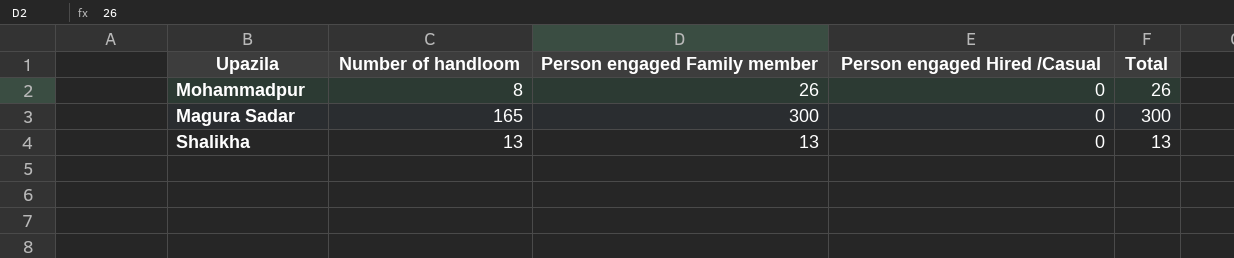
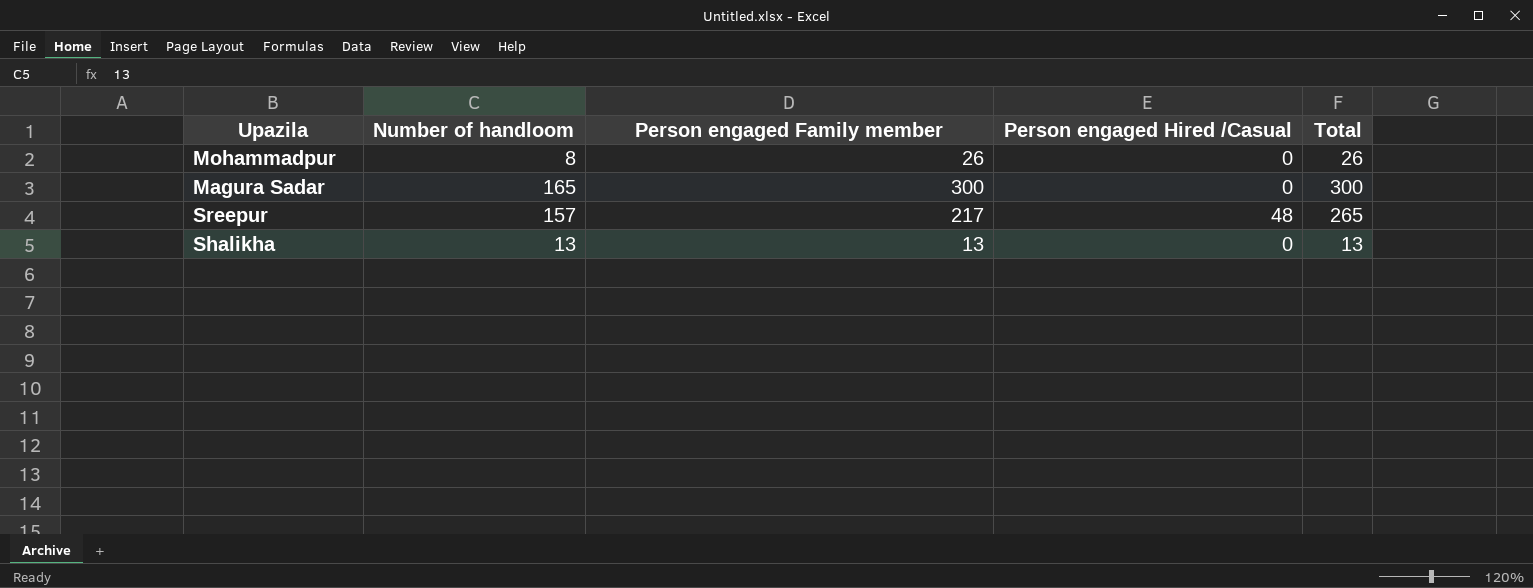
row Sreepur: none -> 157 | 217 | 48 | 265

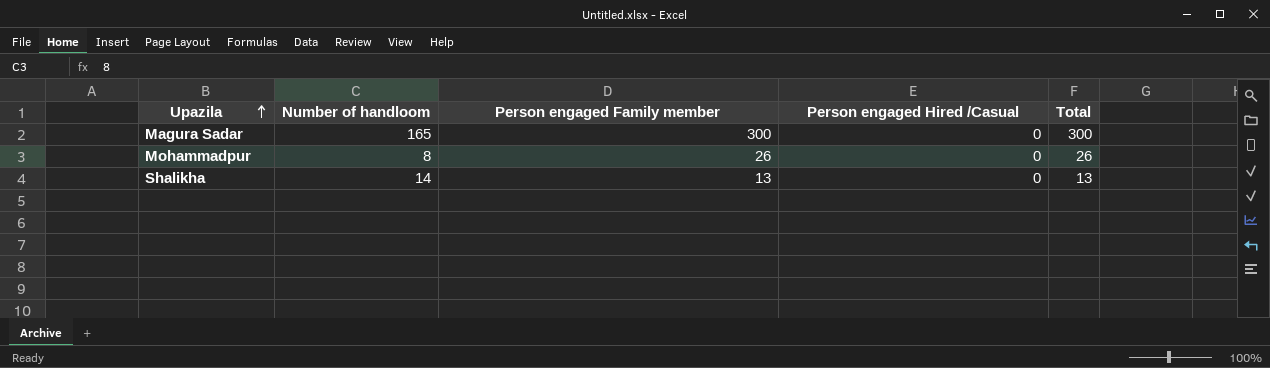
row order: none -> Upazila ascending
row Sreepur: 157 | 217 | 48 | 265 -> none
Shalikha | Number of handloom: 13 -> 14

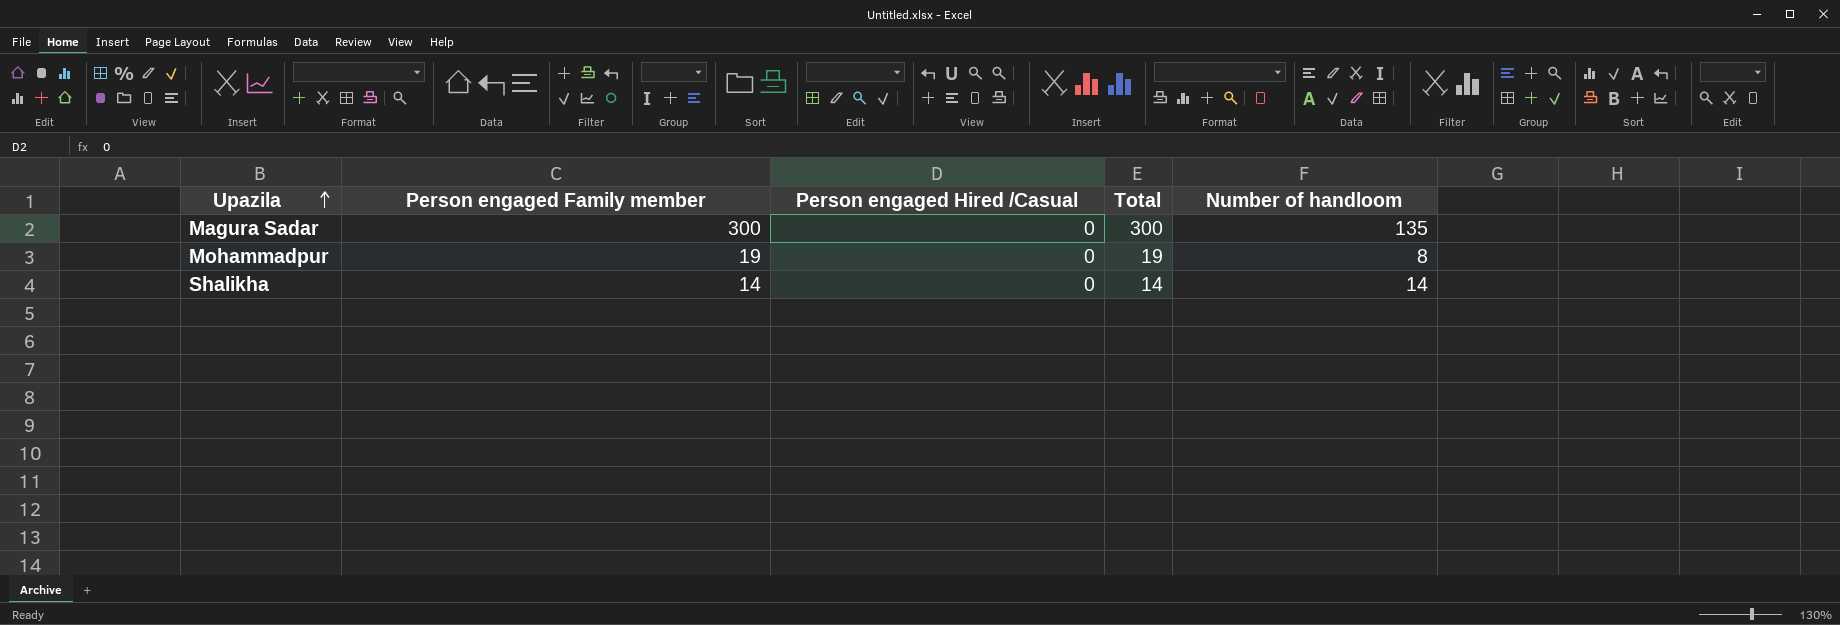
column Number of handloom | position: 2 -> 5
Magura Sadar | Number of handloom: 165 -> 135
Mohammadpur | Person engaged Family member: 26 -> 19
Mohammadpur | Total: 26 -> 19
Shalikha | Person engaged Family member: 13 -> 14
Shalikha | Total: 13 -> 14

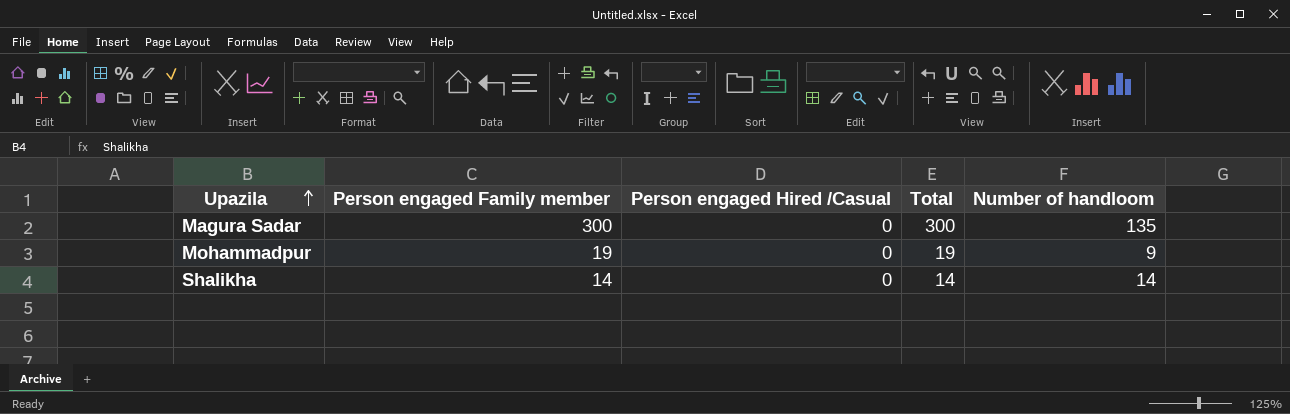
Mohammadpur | Number of handloom: 8 -> 9

